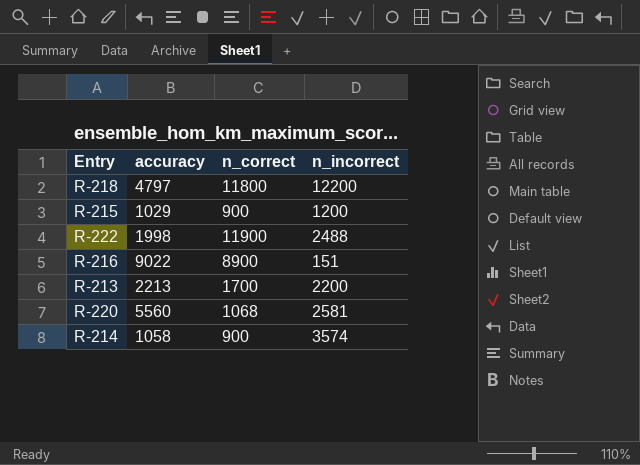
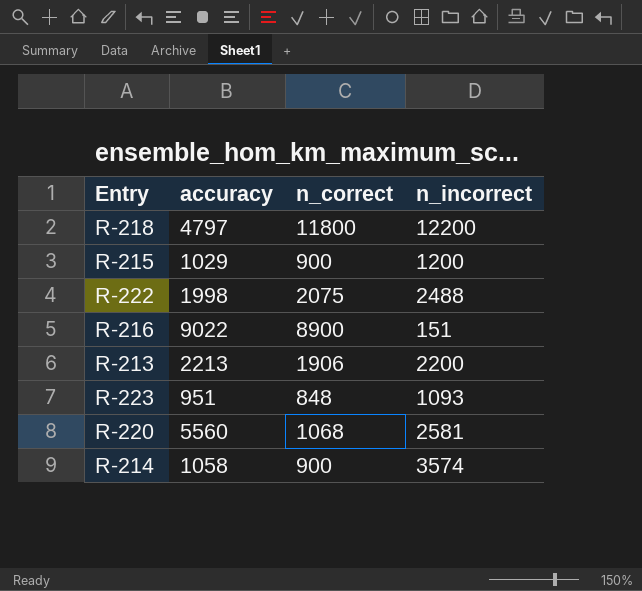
R-222 | n_correct: 11900 -> 2075
R-213 | n_correct: 1700 -> 1906
row R-223: none -> 951 | 848 | 1093

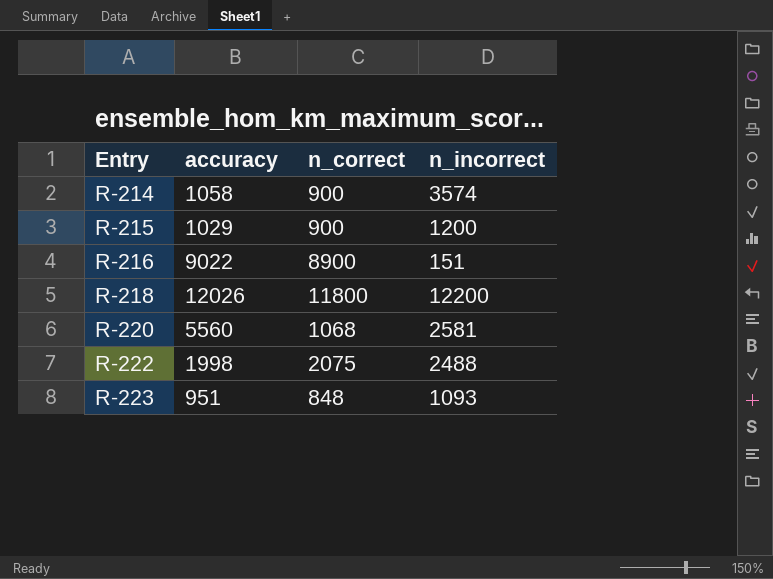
row order: none -> Entry ascending
row R-213: 2213 | 1906 | 2200 -> none
R-218 | accuracy: 4797 -> 12026

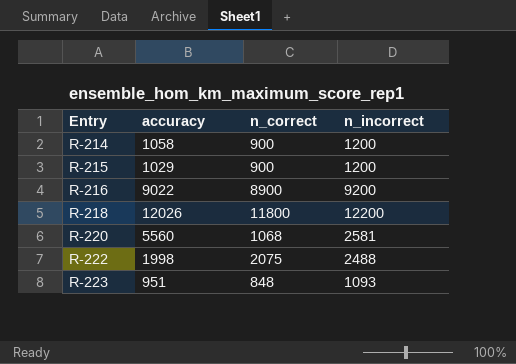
R-214 | n_incorrect: 3574 -> 1200
R-216 | n_incorrect: 151 -> 9200

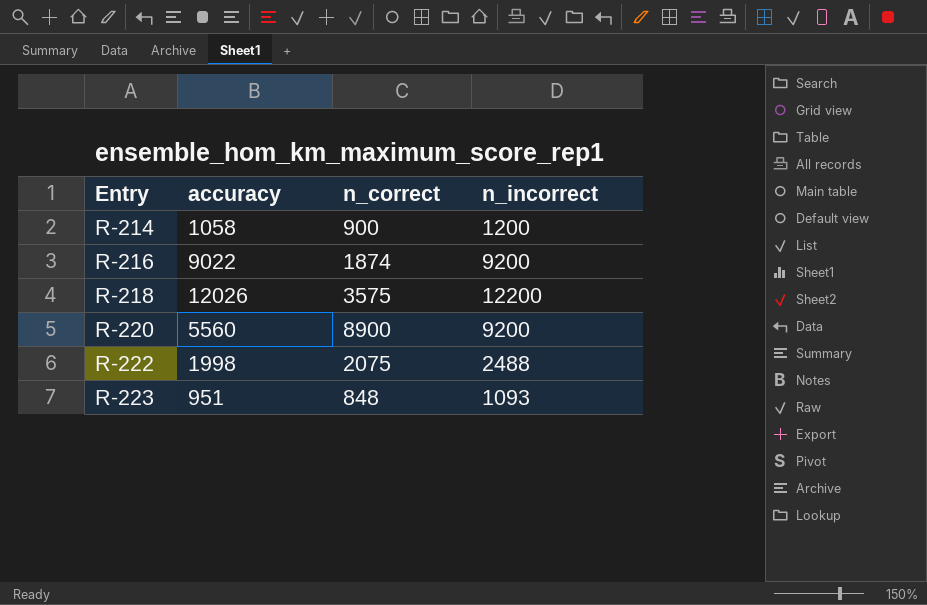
row R-215: 1029 | 900 | 1200 -> none
R-216 | n_correct: 8900 -> 1874
R-218 | n_correct: 11800 -> 3575
R-220 | n_correct: 1068 -> 8900
R-220 | n_incorrect: 2581 -> 9200

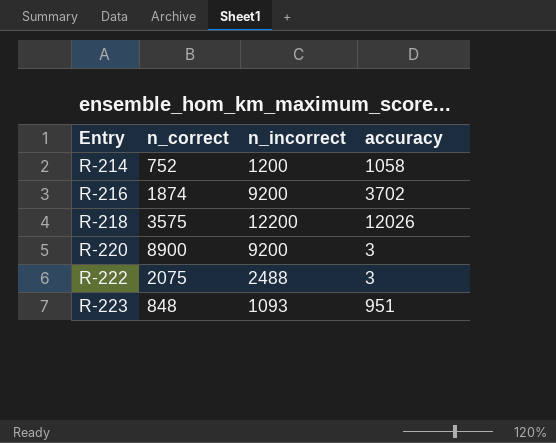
column accuracy | position: 2 -> 4
R-214 | n_correct: 900 -> 752
R-216 | accuracy: 9022 -> 3702
R-220 | accuracy: 5560 -> 3
R-222 | accuracy: 1998 -> 3

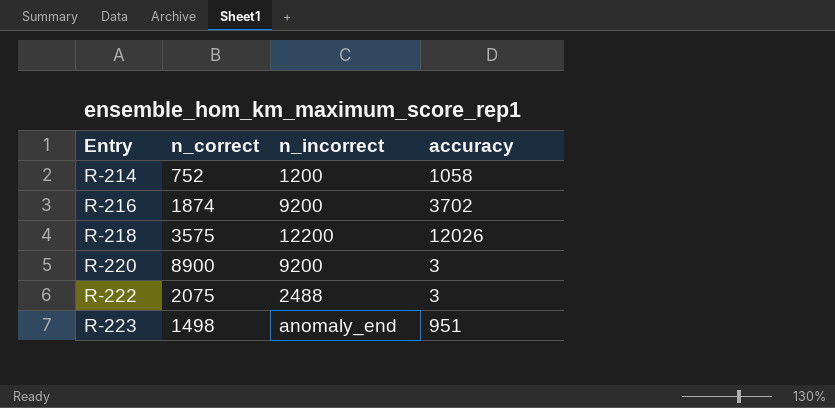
R-223 | n_correct: 848 -> 1498
R-223 | n_incorrect: 1093 -> anomaly_end

